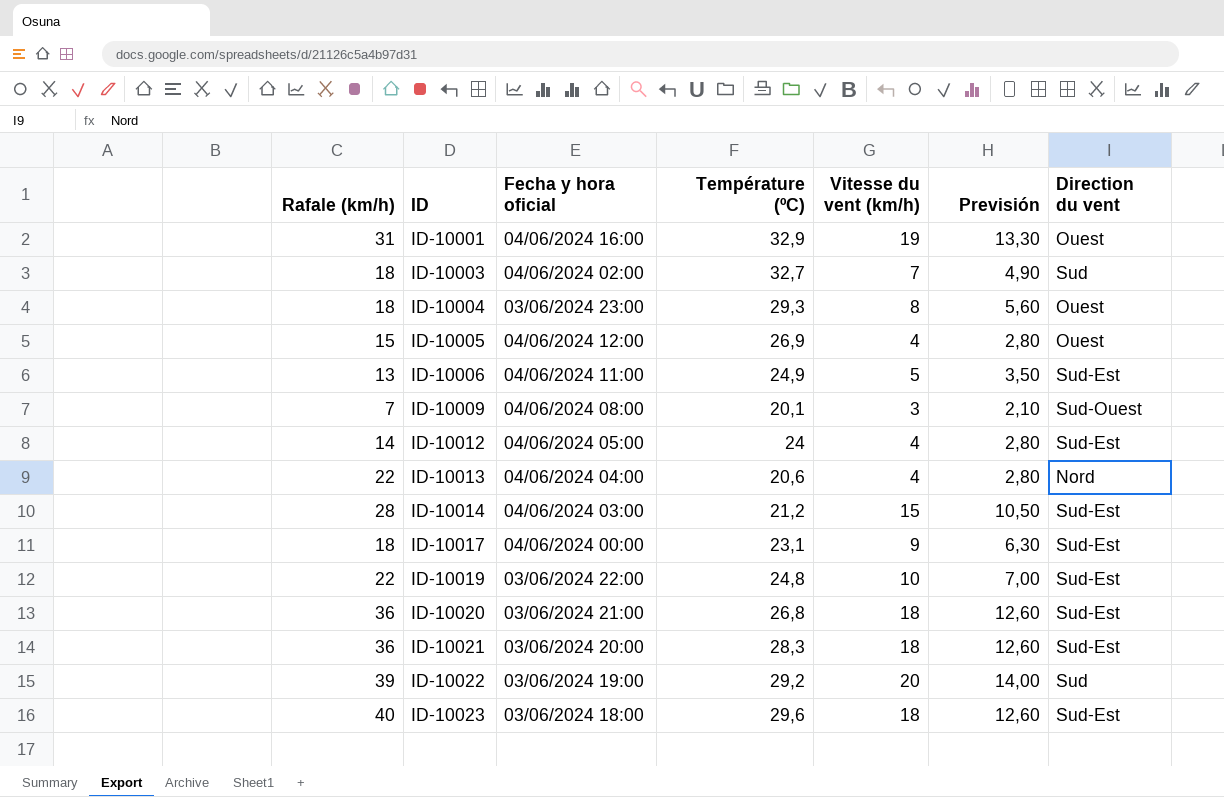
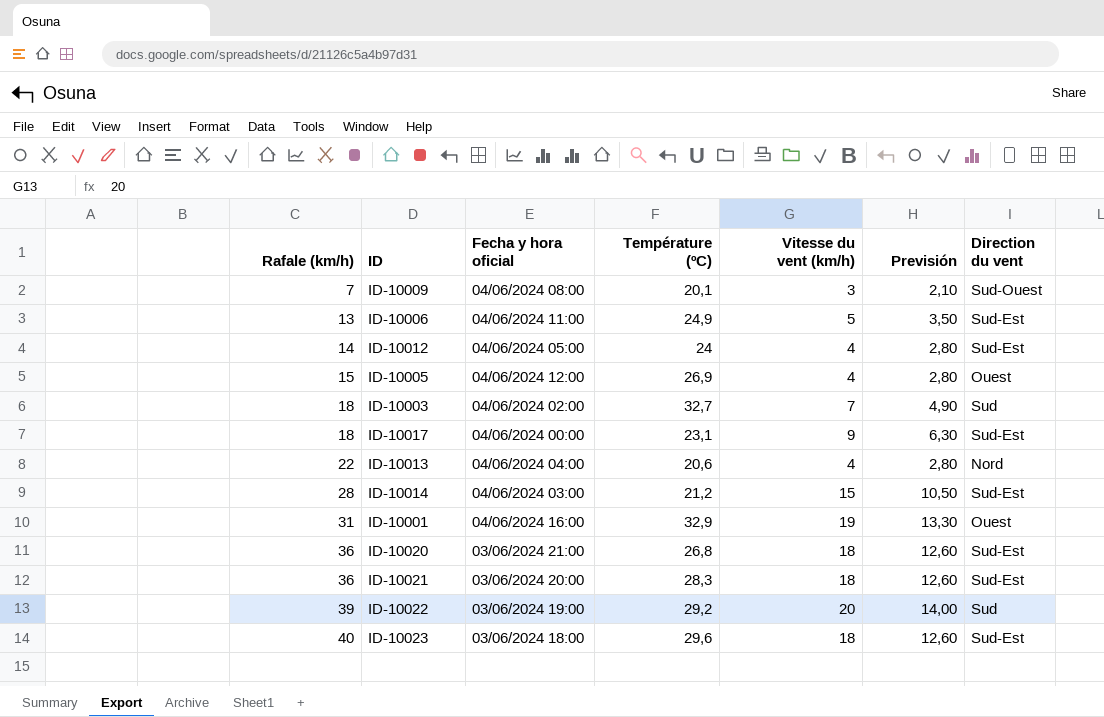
row order: ID ascending -> Rafale (km/h) ascending
row ID-10004: 18 | 03/06/2024 23:00 | 29,3 | 8 | 5,60 | Ouest -> none
row ID-10019: 22 | 03/06/2024 22:00 | 24,8 | 10 | 7,00 | Sud-Est -> none

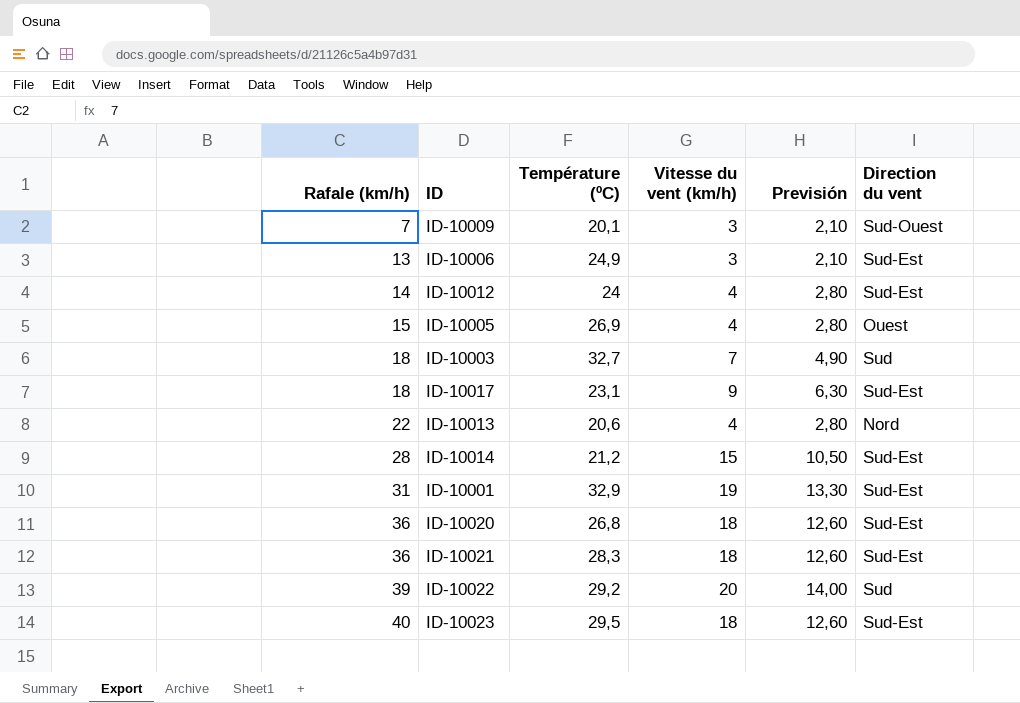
column Fecha y hora oficial | position: 3 -> none
ID-10006 | Vitesse du vent (km/h): 5 -> 3
ID-10006 | Previsión: 3,50 -> 2,10
ID-10001 | Direction du vent: Ouest -> Sud-Est
ID-10023 | Température (ºC): 29,6 -> 29,5

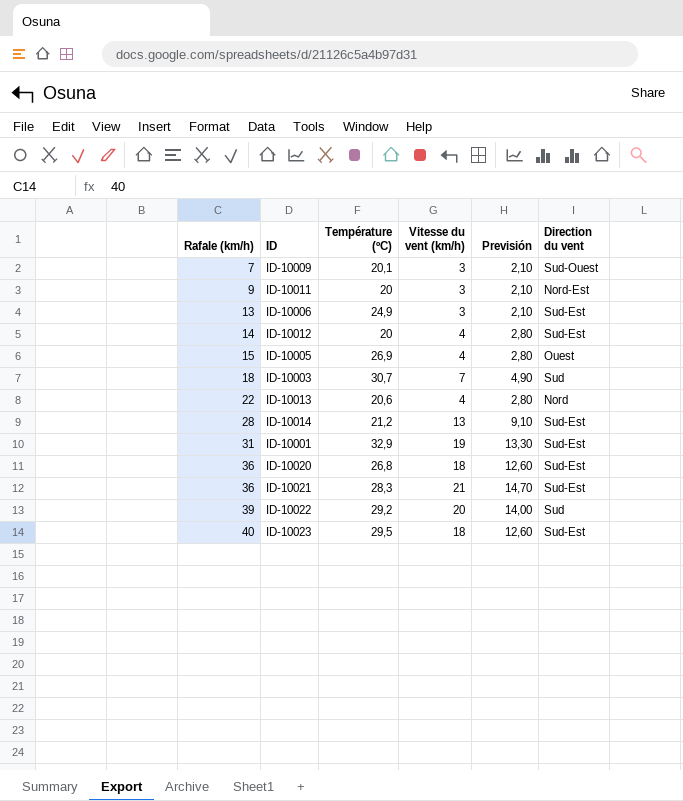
row ID-10017: 18 | 23,1 | 9 | 6,30 | Sud-Est -> none
row ID-10011: none -> 9 | 20 | 3 | 2,10 | Nord-Est
ID-10012 | Température (ºC): 24 -> 20
ID-10003 | Température (ºC): 32,7 -> 30,7
ID-10014 | Vitesse du vent (km/h): 15 -> 13
ID-10014 | Previsión: 10,50 -> 9,10
ID-10021 | Vitesse du vent (km/h): 18 -> 21
ID-10021 | Previsión: 12,60 -> 14,70

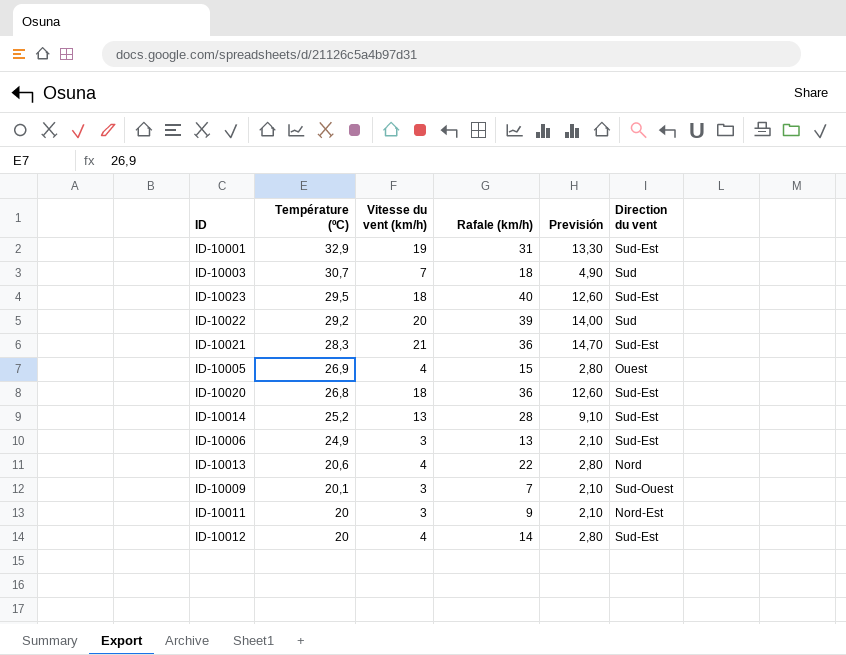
row order: Rafale (km/h) ascending -> Température (ºC) descending
column Rafale (km/h) | position: 1 -> 4
ID-10014 | Température (ºC): 21,2 -> 25,2

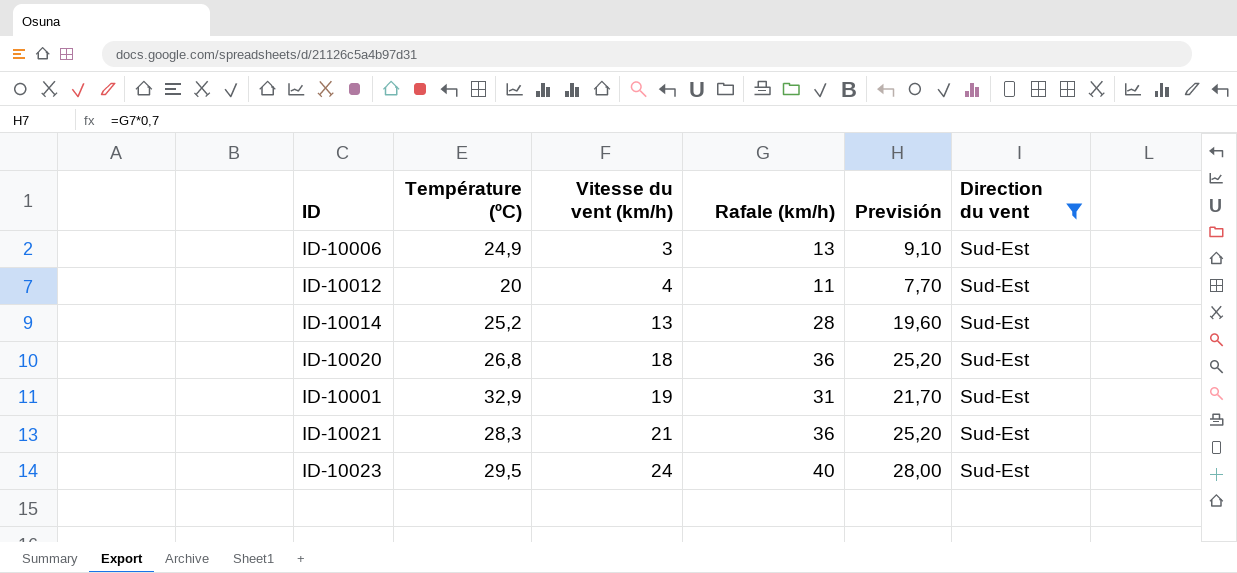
filter: none -> Direction du vent = Sud-Est
row order: Température (ºC) descending -> Vitesse du vent (km/h) ascending
column Previsión | formula: [Vitesse du vent (km/h)] * 0,7 -> [Rafale (km/h)] * 0,7
ID-10012 | Rafale (km/h): 14 -> 11
ID-10023 | Vitesse du vent (km/h): 18 -> 24

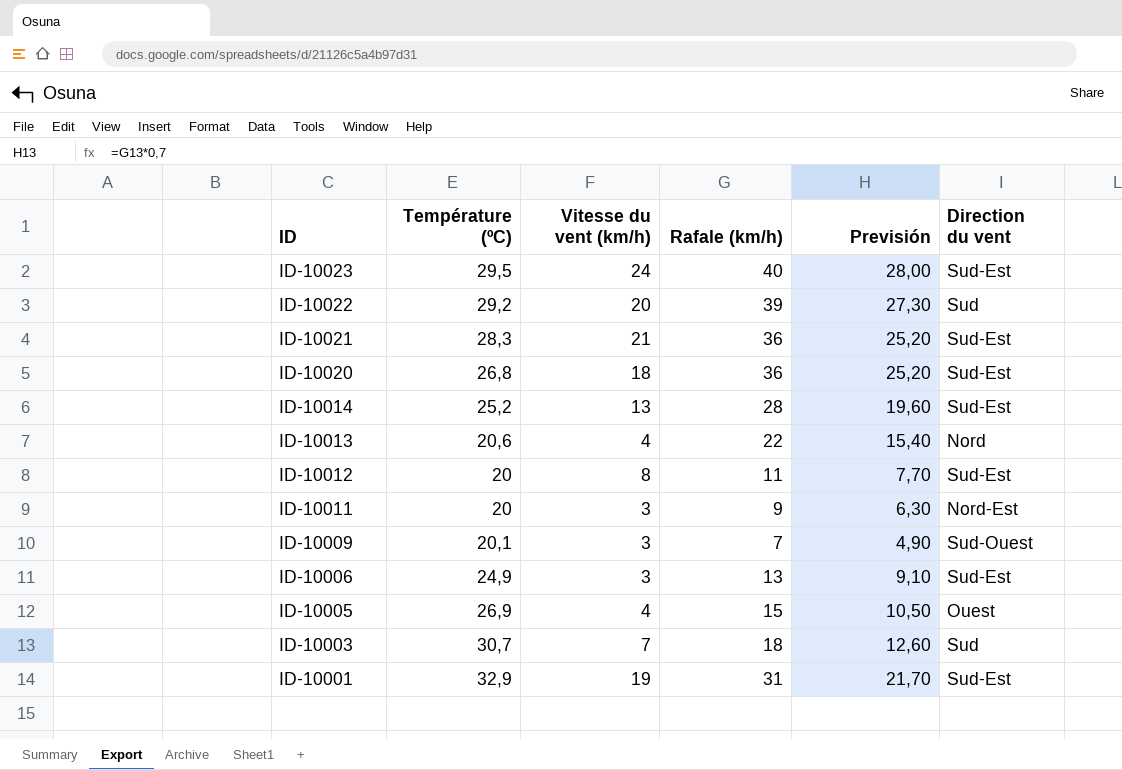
filter: Direction du vent = Sud-Est -> none
row order: Vitesse du vent (km/h) ascending -> ID descending
ID-10012 | Vitesse du vent (km/h): 4 -> 8

